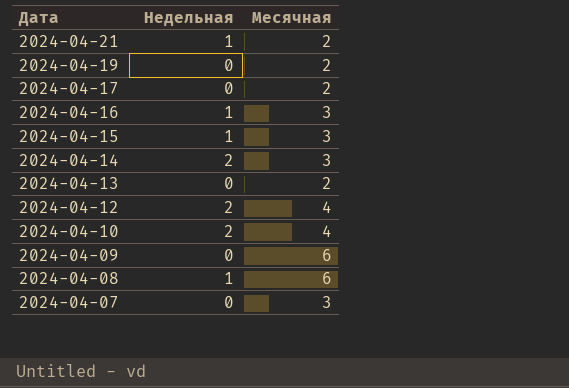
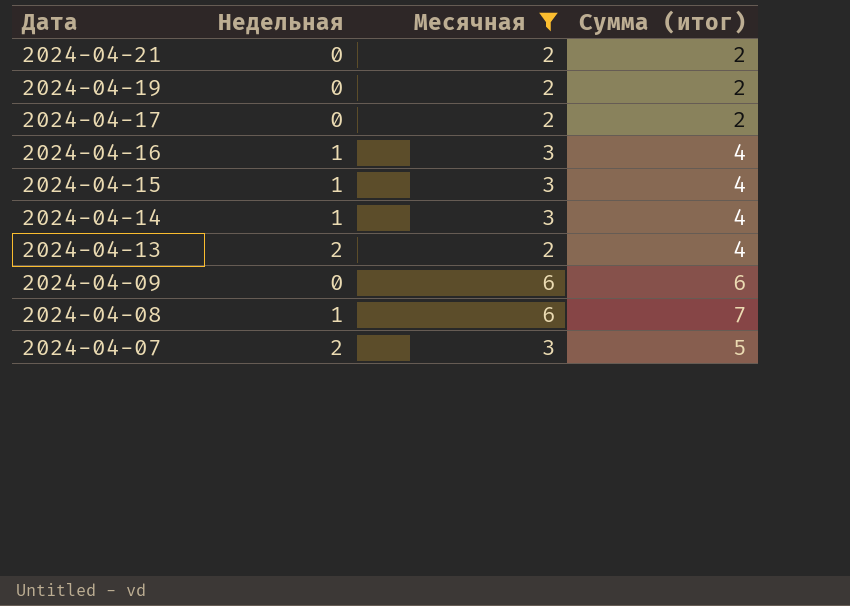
filter: none -> Месячная != 4
column Сумма (итог) | formula: none -> [Недельная] + [Месячная]
2024-04-21 | Недельная: 1 -> 0
2024-04-14 | Недельная: 2 -> 1
2024-04-13 | Недельная: 0 -> 2
2024-04-07 | Недельная: 0 -> 2

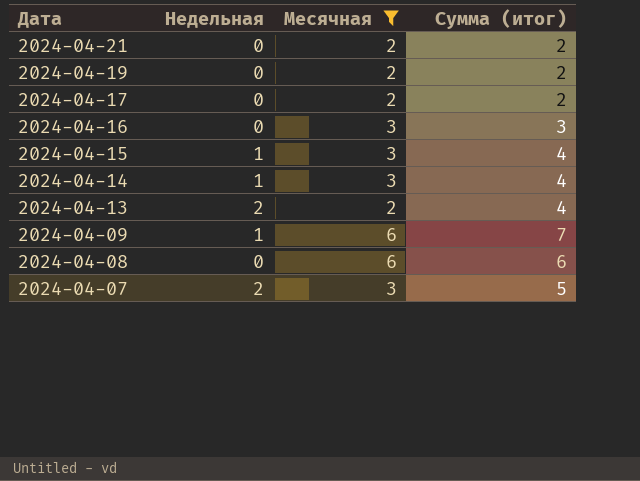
2024-04-16 | Недельная: 1 -> 0
2024-04-16 | Сумма (итог): 4 -> 3
2024-04-09 | Недельная: 0 -> 1
2024-04-09 | Сумма (итог): 6 -> 7
2024-04-08 | Недельная: 1 -> 0
2024-04-08 | Сумма (итог): 7 -> 6

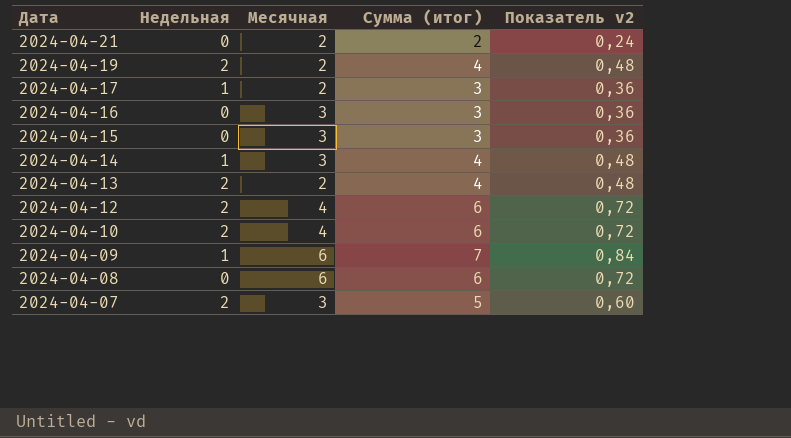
filter: Месячная != 4 -> none
column Показатель v2 | formula: none -> [Сумма (итог)] * 0,12
2024-04-19 | Недельная: 0 -> 2
2024-04-19 | Сумма (итог): 2 -> 4
2024-04-17 | Недельная: 0 -> 1
2024-04-17 | Сумма (итог): 2 -> 3
2024-04-15 | Недельная: 1 -> 0
2024-04-15 | Сумма (итог): 4 -> 3

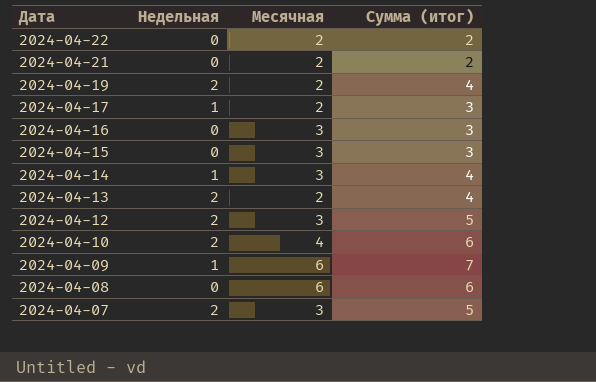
column Показатель v2 | formula: [Сумма (итог)] * 0,12 -> none
row 2024-04-22: none -> 0 | 2 | 2
2024-04-12 | Месячная: 4 -> 3
2024-04-12 | Сумма (итог): 6 -> 5

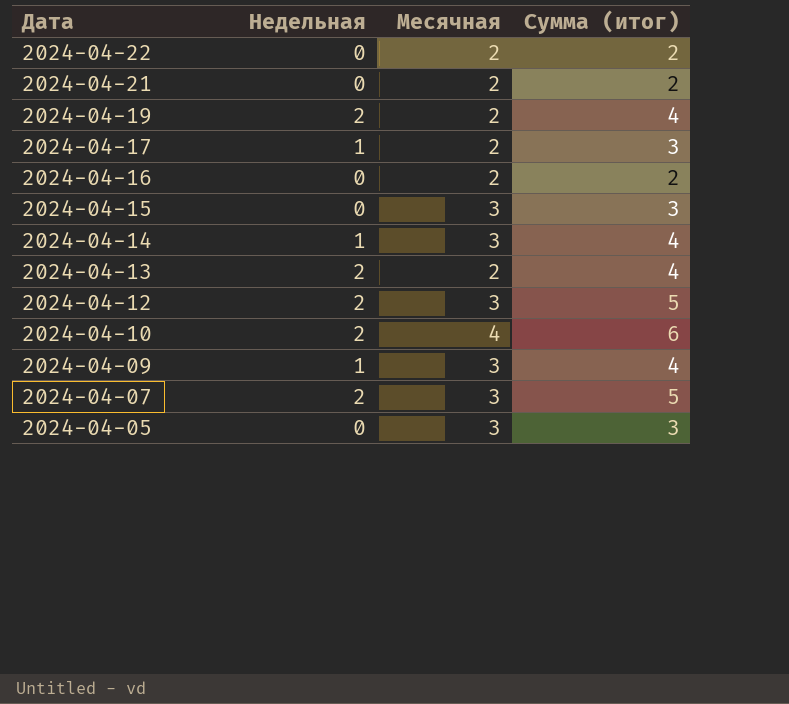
row 2024-04-08: 0 | 6 | 6 -> none
2024-04-16 | Месячная: 3 -> 2
2024-04-16 | Сумма (итог): 3 -> 2
2024-04-09 | Месячная: 6 -> 3
2024-04-09 | Сумма (итог): 7 -> 4
row 2024-04-05: none -> 0 | 3 | 3

